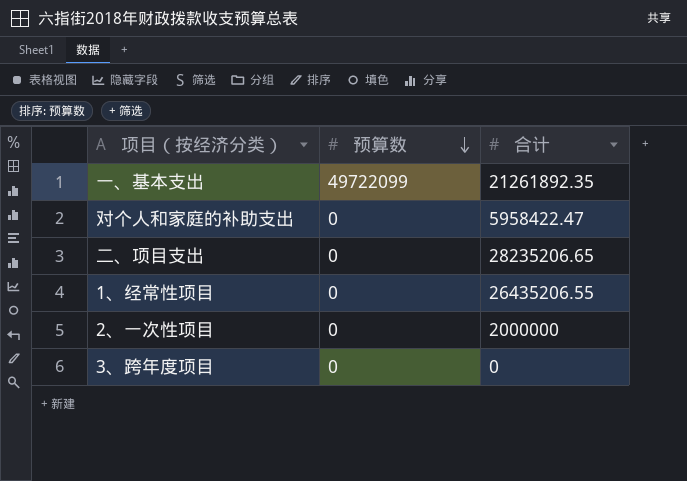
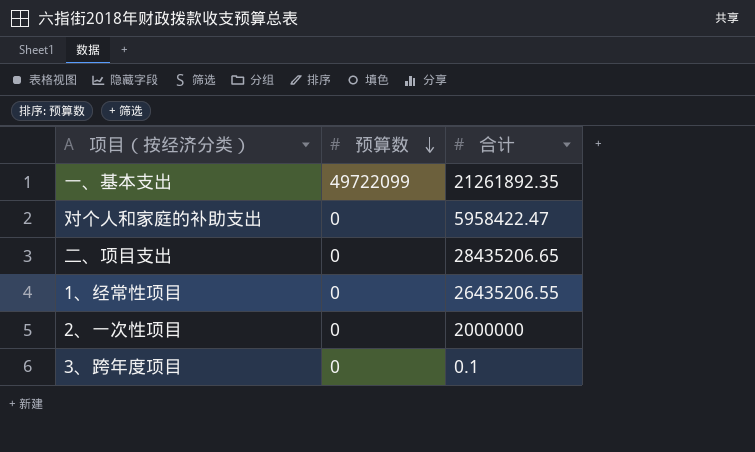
二、项目支出 | 合计: 28235206.65 -> 28435206.65
3、跨年度项目 | 合计: 0 -> 0.1

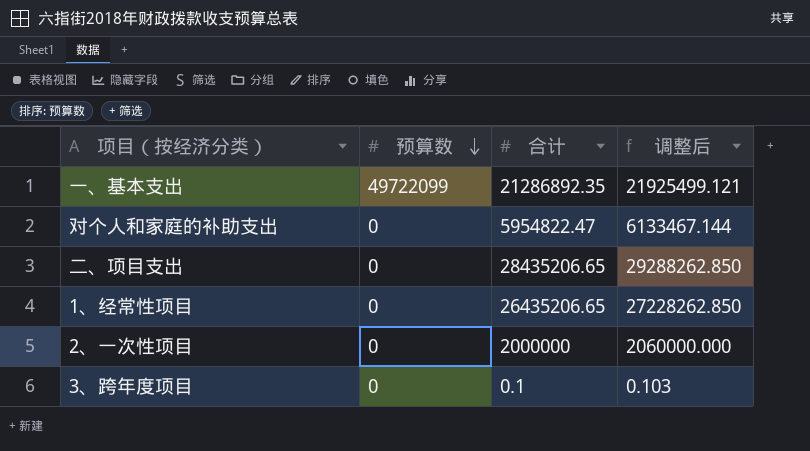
column 调整后 | formula: none -> [合计] * 1.03
一、基本支出 | 合计: 21261892.35 -> 21286892.35
对个人和家庭的补助支出 | 合计: 5958422.47 -> 5954822.47
1、经常性项目 | 合计: 26435206.55 -> 26435206.65

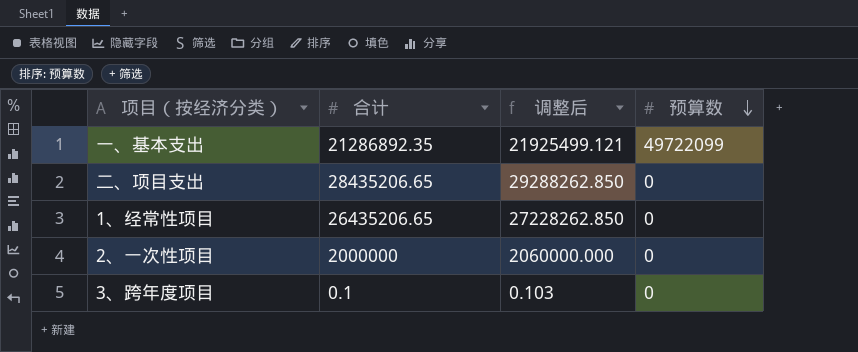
column 预算数 | position: 2 -> 4
row 对个人和家庭的补助支出: 0 | 5954822.47 | 6133467.144 -> none

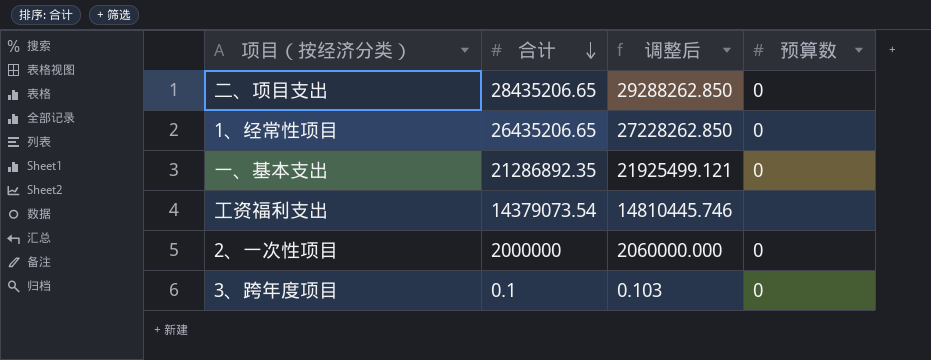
row order: 预算数 descending -> 合计 descending
一、基本支出 | 预算数: 49722099 -> 0
row 工资福利支出: none -> 14379073.54 | 14810445.746 | none

